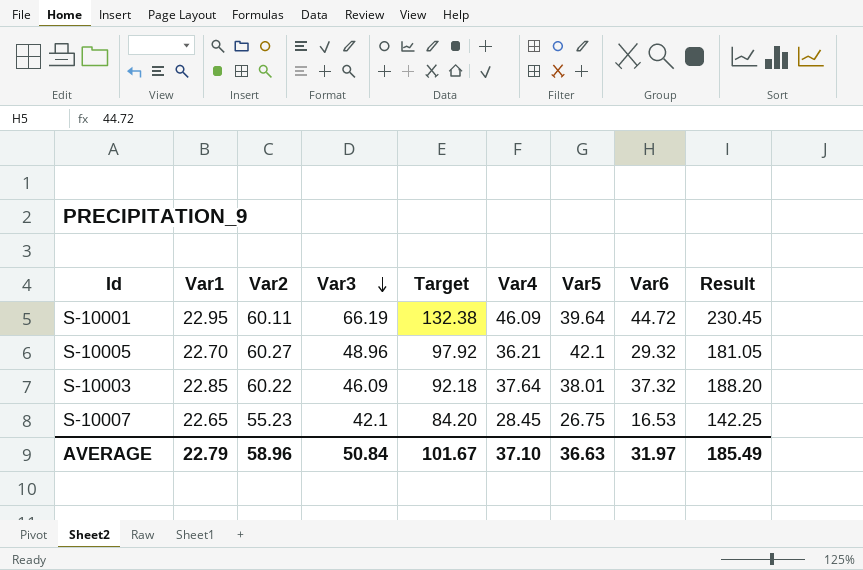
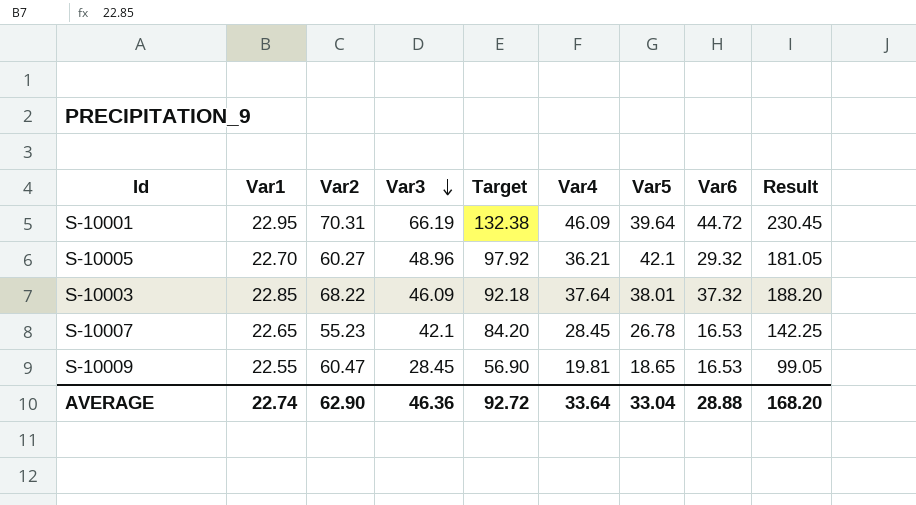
S-10001 | Var2: 60.11 -> 70.31
S-10003 | Var2: 60.22 -> 68.22
S-10007 | Var5: 26.75 -> 26.78
row S-10009: none -> 22.55 | 60.47 | 28.45 | 56.90 | 19.81 | 18.65 | 16.53 | 99.05
AVERAGE | Var1: 22.79 -> 22.74
AVERAGE | Var2: 58.96 -> 62.90
AVERAGE | Var3: 50.84 -> 46.36
AVERAGE | Target: 101.67 -> 92.72
AVERAGE | Var4: 37.10 -> 33.64
AVERAGE | Var5: 36.63 -> 33.04
AVERAGE | Var6: 31.97 -> 28.88
AVERAGE | Result: 185.49 -> 168.20

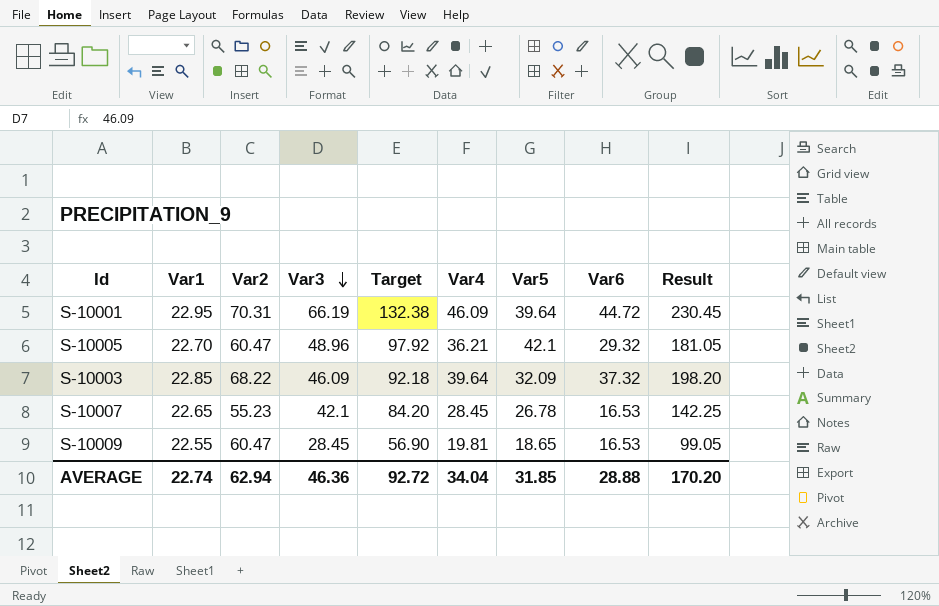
S-10005 | Var2: 60.27 -> 60.47
S-10003 | Var4: 37.64 -> 39.64
S-10003 | Var5: 38.01 -> 32.09
S-10003 | Result: 188.20 -> 198.20
AVERAGE | Var2: 62.90 -> 62.94
AVERAGE | Var4: 33.64 -> 34.04
AVERAGE | Var5: 33.04 -> 31.85
AVERAGE | Result: 168.20 -> 170.20

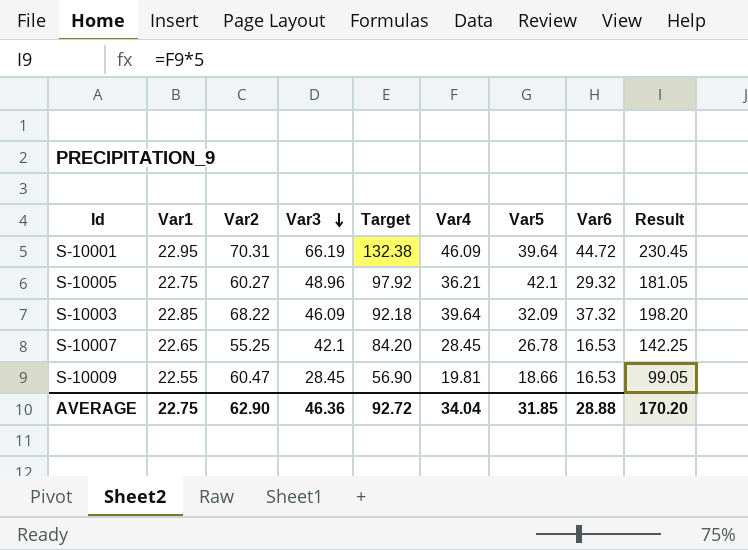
S-10005 | Var1: 22.70 -> 22.75
S-10005 | Var2: 60.47 -> 60.27
S-10007 | Var2: 55.23 -> 55.25
S-10009 | Var5: 18.65 -> 18.66
AVERAGE | Var1: 22.74 -> 22.75
AVERAGE | Var2: 62.94 -> 62.90

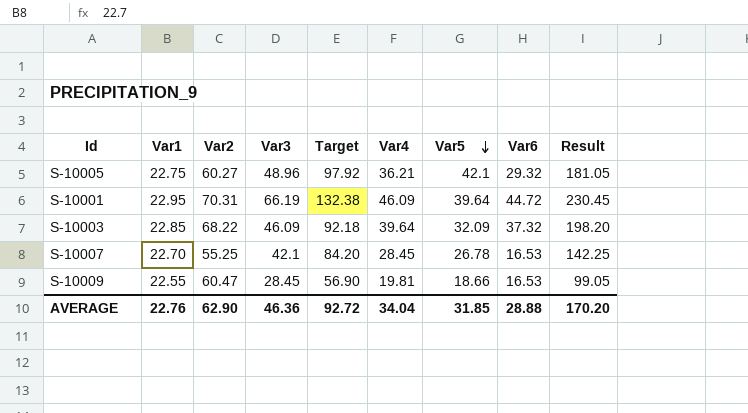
row order: Var3 descending -> Var5 descending
S-10007 | Var1: 22.65 -> 22.70
AVERAGE | Var1: 22.75 -> 22.76

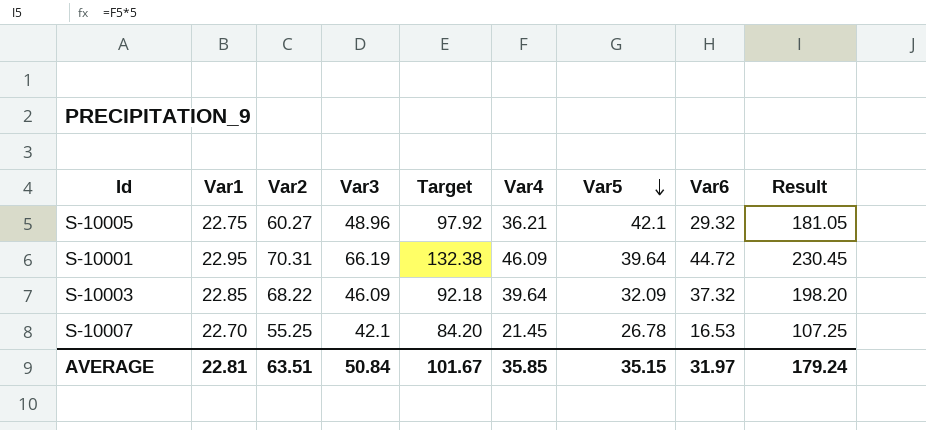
row S-10009: 22.55 | 60.47 | 28.45 | 56.90 | 19.81 | 18.66 | 16.53 | 99.05 -> none
S-10007 | Var4: 28.45 -> 21.45
S-10007 | Result: 142.25 -> 107.25
AVERAGE | Var1: 22.76 -> 22.81
AVERAGE | Var2: 62.90 -> 63.51
AVERAGE | Var3: 46.36 -> 50.84
AVERAGE | Target: 92.72 -> 101.67
AVERAGE | Var4: 34.04 -> 35.85
AVERAGE | Var5: 31.85 -> 35.15
AVERAGE | Var6: 28.88 -> 31.97
AVERAGE | Result: 170.20 -> 179.24

